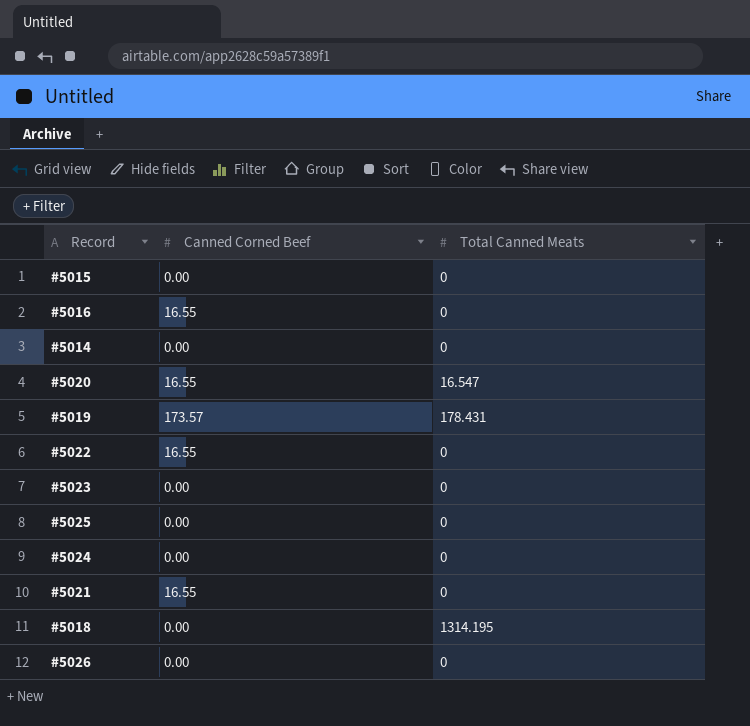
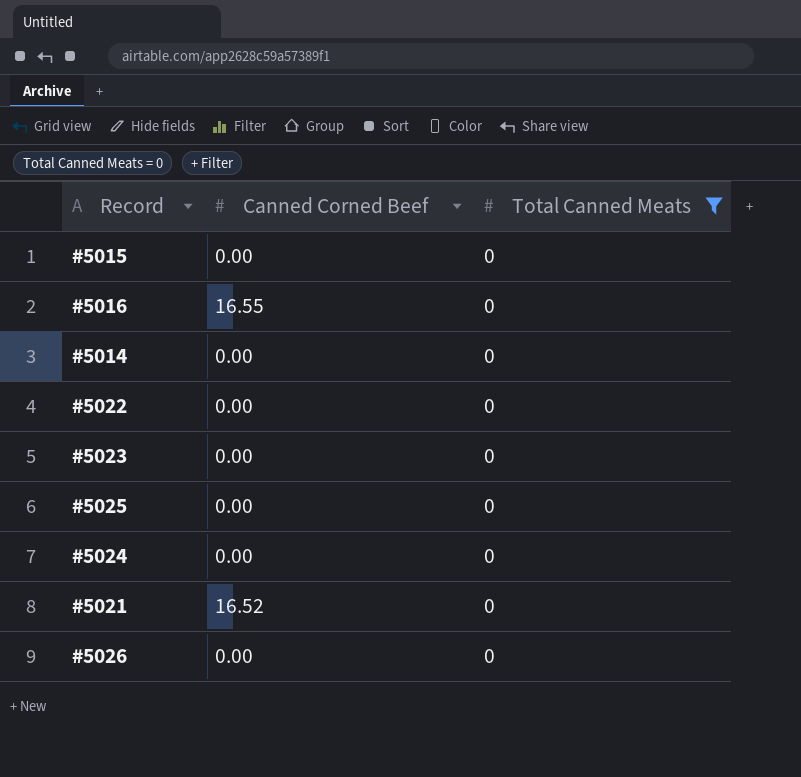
filter: none -> Total Canned Meats = 0
#5022 | Canned Corned Beef: 16.55 -> 0.00
#5021 | Canned Corned Beef: 16.55 -> 16.52

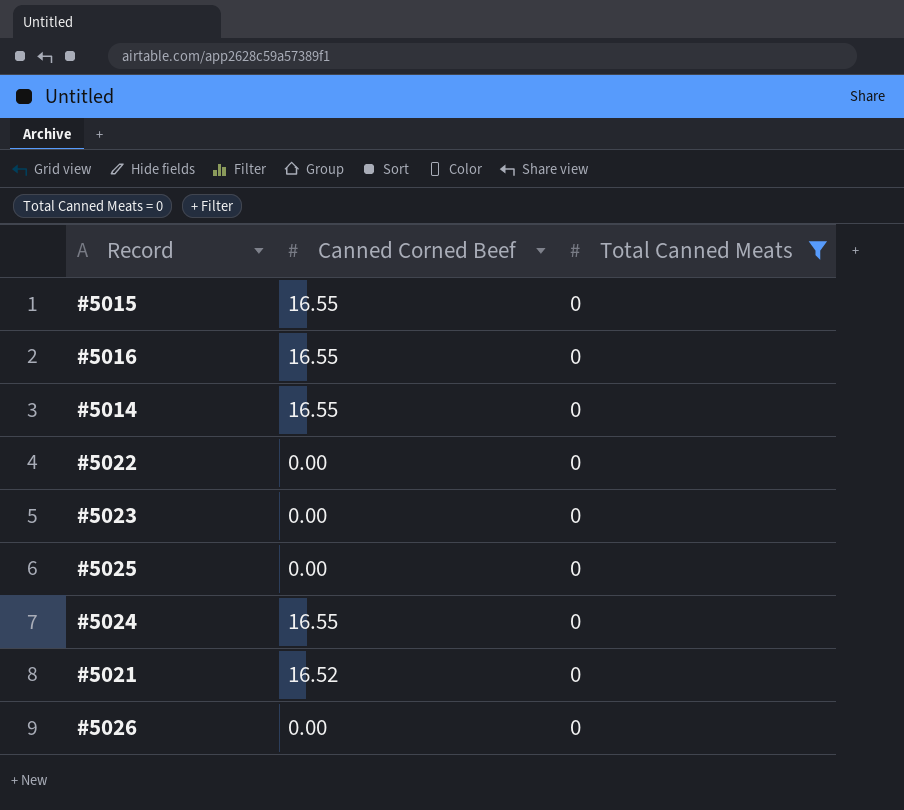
#5015 | Canned Corned Beef: 0.00 -> 16.55
#5014 | Canned Corned Beef: 0.00 -> 16.55
#5024 | Canned Corned Beef: 0.00 -> 16.55

